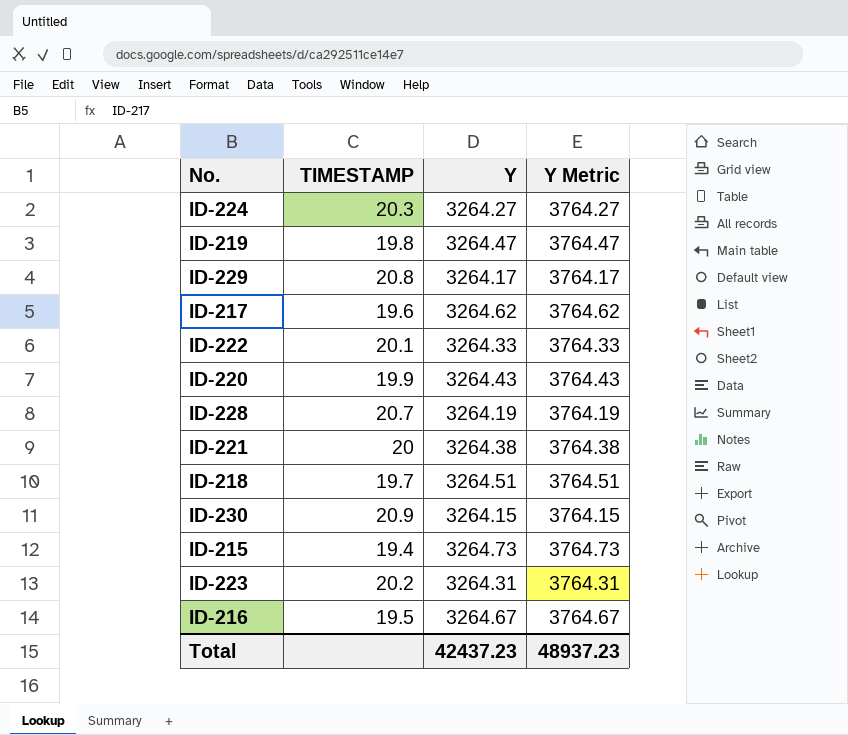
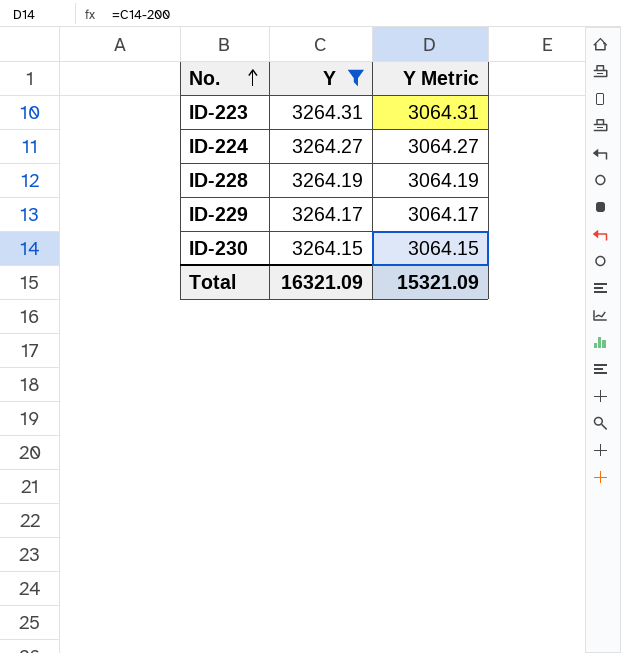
filter: none -> Y <= 3264.31
row order: none -> No. ascending
column TIMESTAMP | position: 2 -> none
column Y Metric | formula: [Y] + 500 -> [Y] - 200
Total | Y: 42437.23 -> 16321.09
Total | Y Metric: 48937.23 -> 15321.09

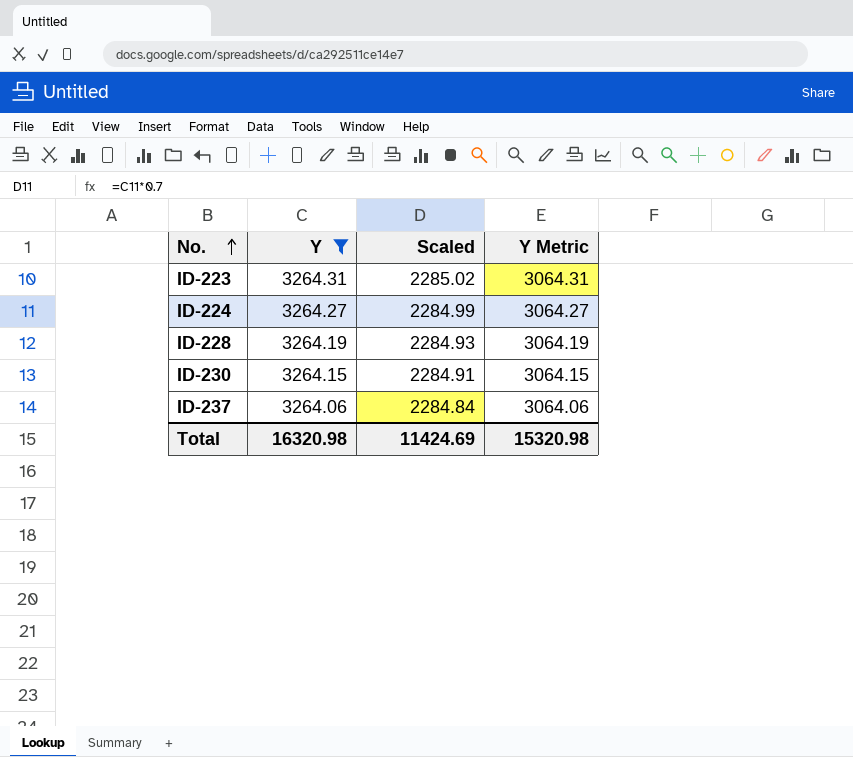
column Scaled | formula: none -> [Y] * 0.7
row ID-229: 3264.17 | 3064.17 -> none
row ID-237: none -> 3264.06 | 2284.84 | 3064.06
Total | Y: 16321.09 -> 16320.98
Total | Y Metric: 15321.09 -> 15320.98

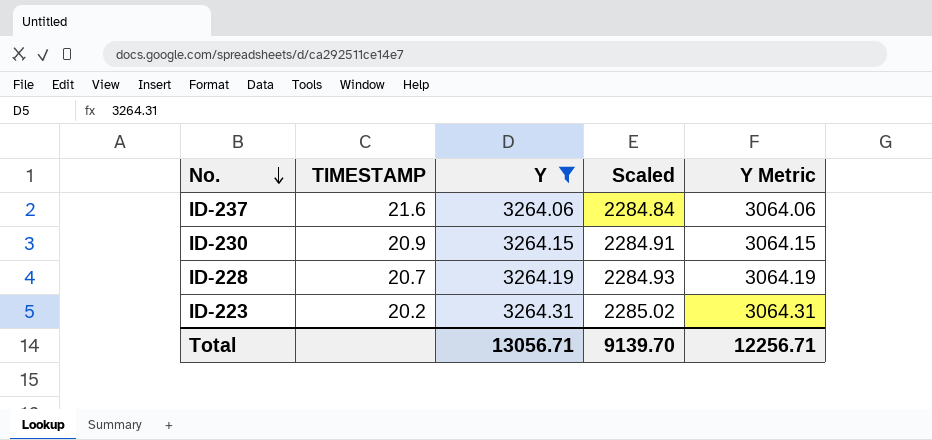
row order: No. ascending -> No. descending
column TIMESTAMP | position: none -> 2
row ID-224: 3264.27 | 2284.99 | 3064.27 -> none
Total | Y: 16320.98 -> 13056.71
Total | Scaled: 11424.69 -> 9139.70
Total | Y Metric: 15320.98 -> 12256.71

